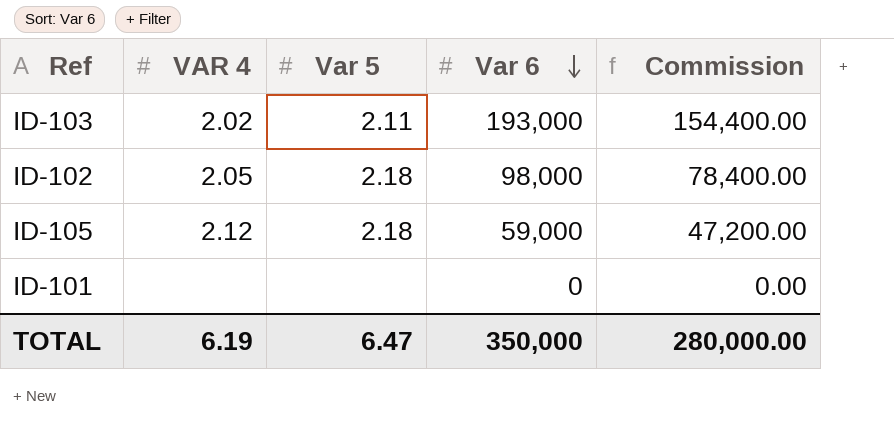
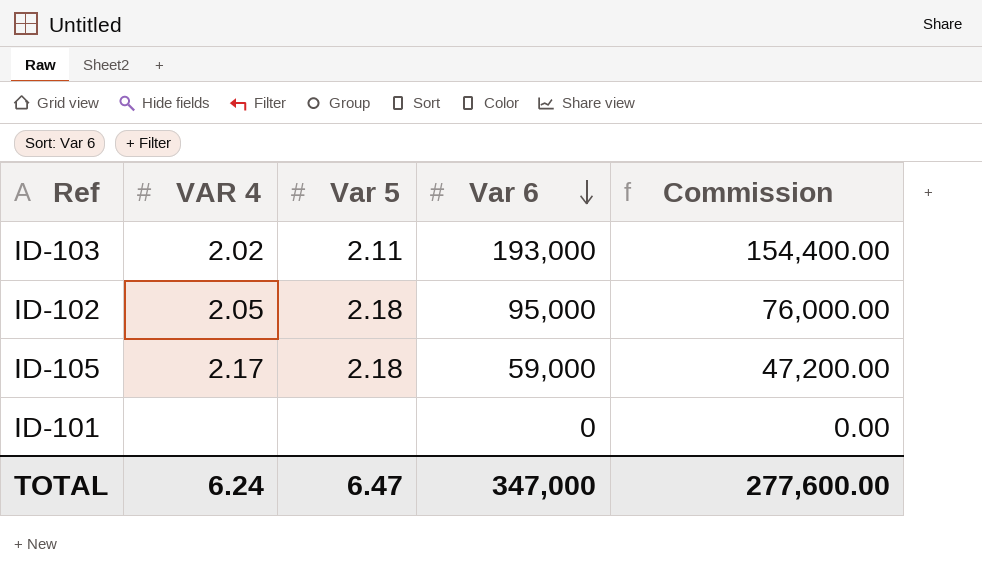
ID-102 | Var 6: 98,000 -> 95,000
ID-102 | Commission: 78,400.00 -> 76,000.00
ID-105 | VAR 4: 2.12 -> 2.17
TOTAL | VAR 4: 6.19 -> 6.24
TOTAL | Var 6: 350,000 -> 347,000
TOTAL | Commission: 280,000.00 -> 277,600.00

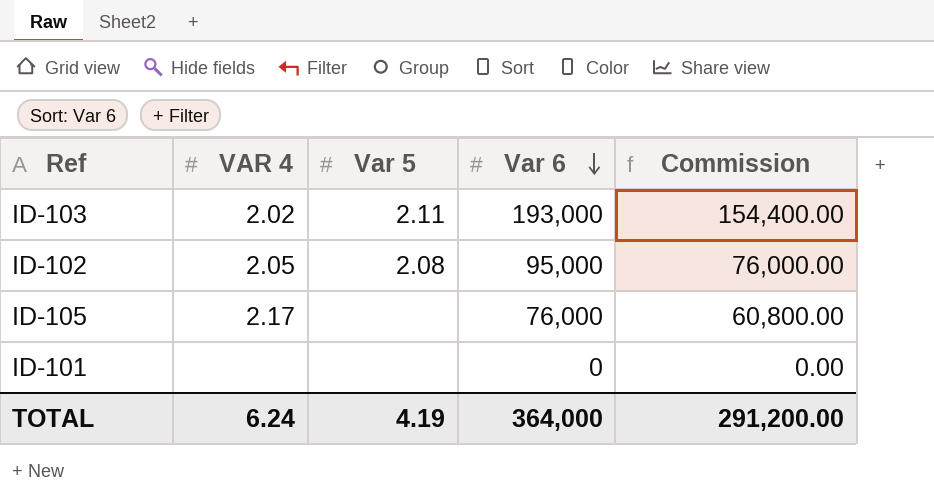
ID-102 | Var 5: 2.18 -> 2.08
ID-105 | Var 5: 2.18 -> none
ID-105 | Var 6: 59,000 -> 76,000
ID-105 | Commission: 47,200.00 -> 60,800.00
TOTAL | Var 5: 6.47 -> 4.19
TOTAL | Var 6: 347,000 -> 364,000
TOTAL | Commission: 277,600.00 -> 291,200.00

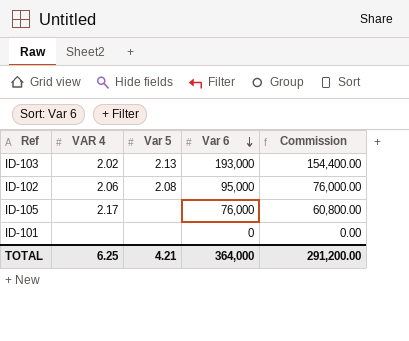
ID-103 | Var 5: 2.11 -> 2.13
ID-102 | VAR 4: 2.05 -> 2.06
TOTAL | VAR 4: 6.24 -> 6.25
TOTAL | Var 5: 4.19 -> 4.21

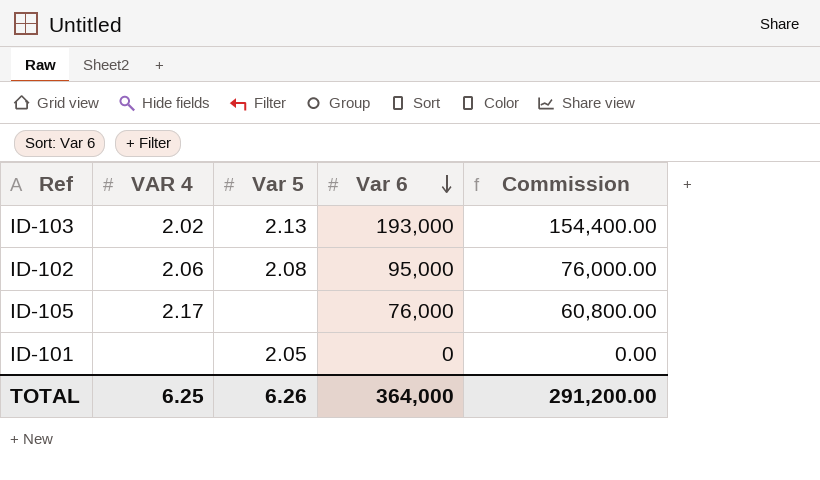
ID-101 | Var 5: none -> 2.05
TOTAL | Var 5: 4.21 -> 6.26

